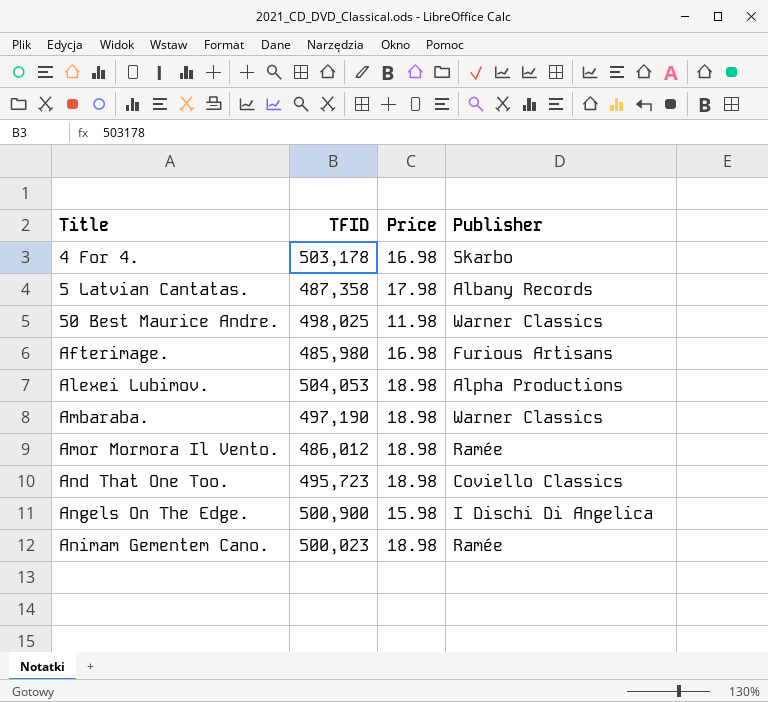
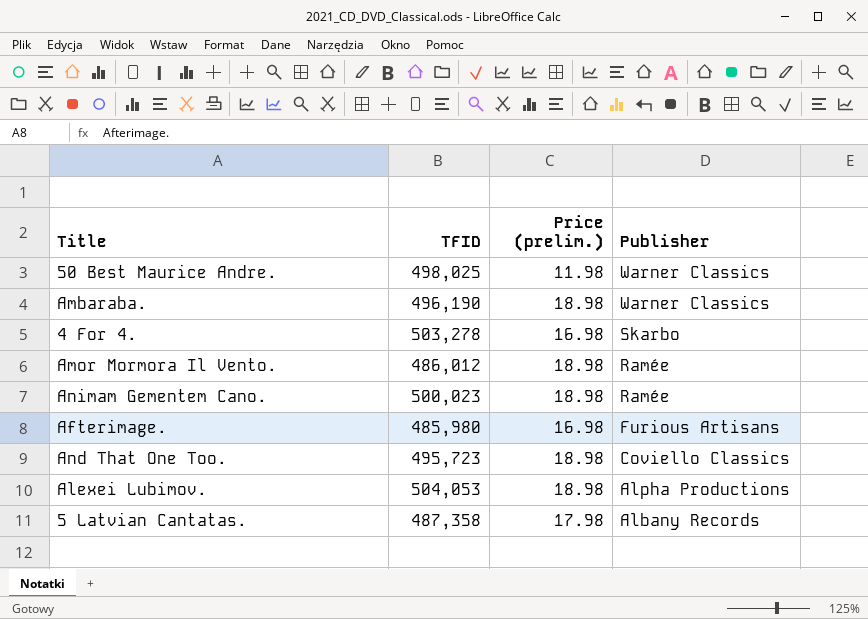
row order: Title ascending -> Publisher descending
column name: Price -> Price (prelim.)
row Angels On The Edge.: 500,900 | 15.98 | I Dischi Di Angelica -> none
Ambaraba. | TFID: 497,190 -> 496,190
4 For 4. | TFID: 503,178 -> 503,278

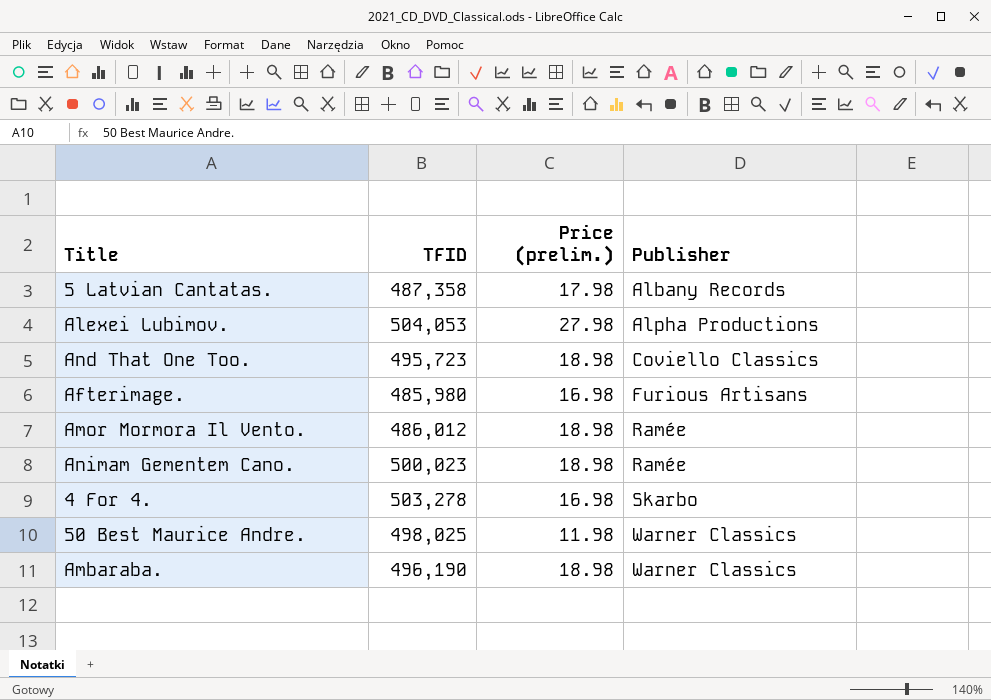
row order: Publisher descending -> Publisher ascending
Alexei Lubimov. | Price (prelim.): 18.98 -> 27.98

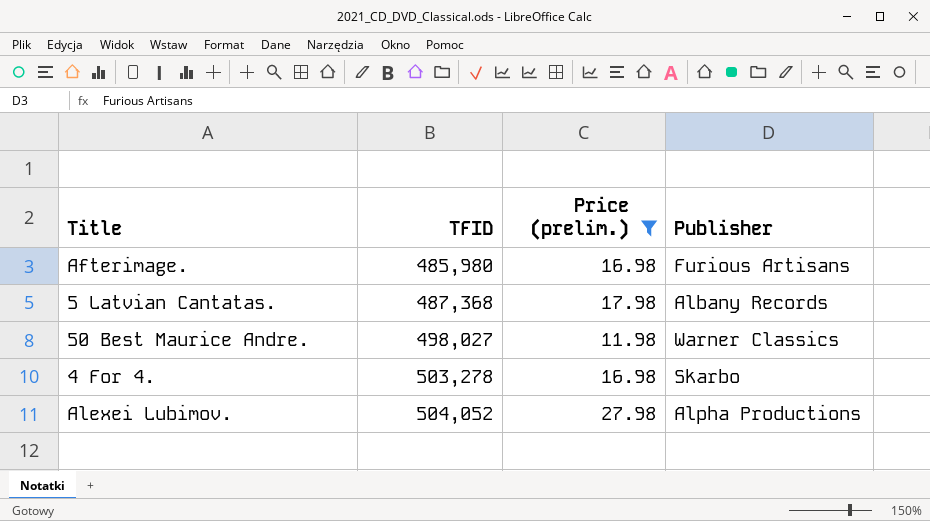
filter: none -> Price (prelim.) != 18.98
row order: Publisher ascending -> TFID ascending
5 Latvian Cantatas. | TFID: 487,358 -> 487,368
50 Best Maurice Andre. | TFID: 498,025 -> 498,027
Alexei Lubimov. | TFID: 504,053 -> 504,052

